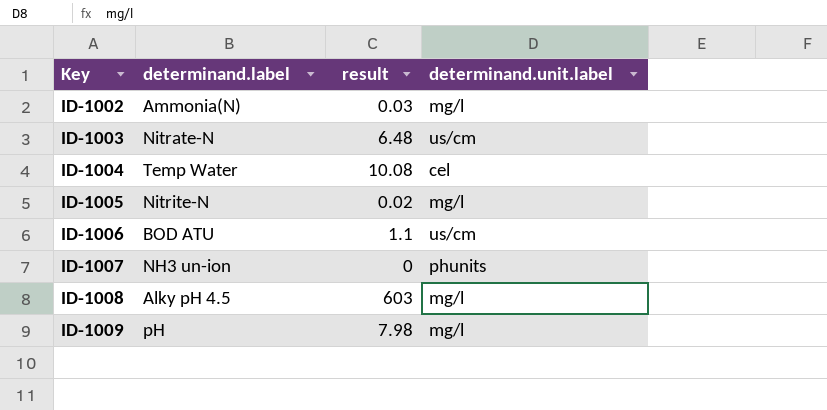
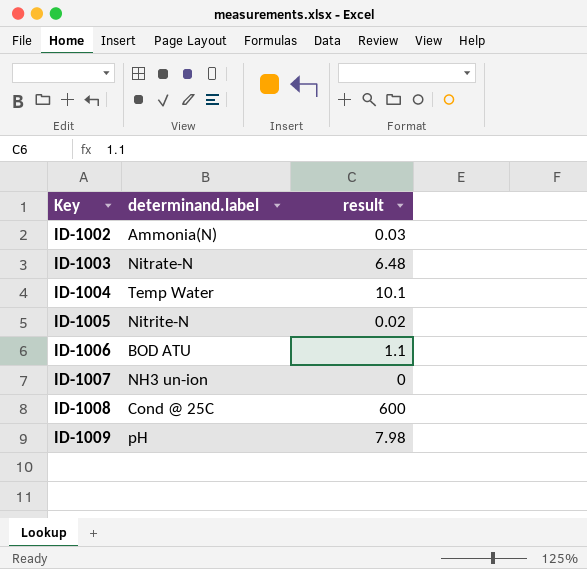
column determinand.unit.label | position: 4 -> none
ID-1004 | result: 10.08 -> 10.1
ID-1008 | determinand.label: Alky pH 4.5 -> Cond @ 25C
ID-1008 | result: 603 -> 600

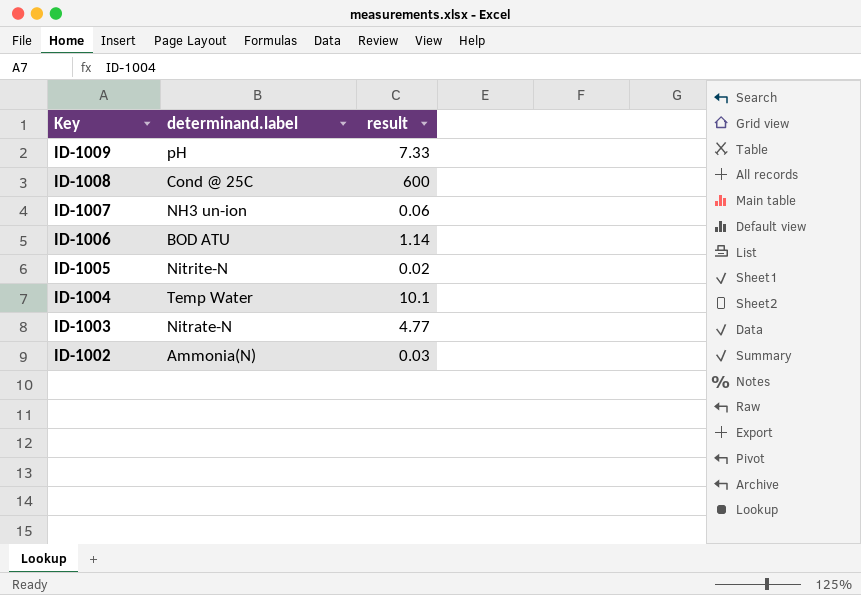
row order: Key ascending -> Key descending
ID-1009 | result: 7.98 -> 7.33
ID-1007 | result: 0 -> 0.06
ID-1006 | result: 1.1 -> 1.14
ID-1003 | result: 6.48 -> 4.77

